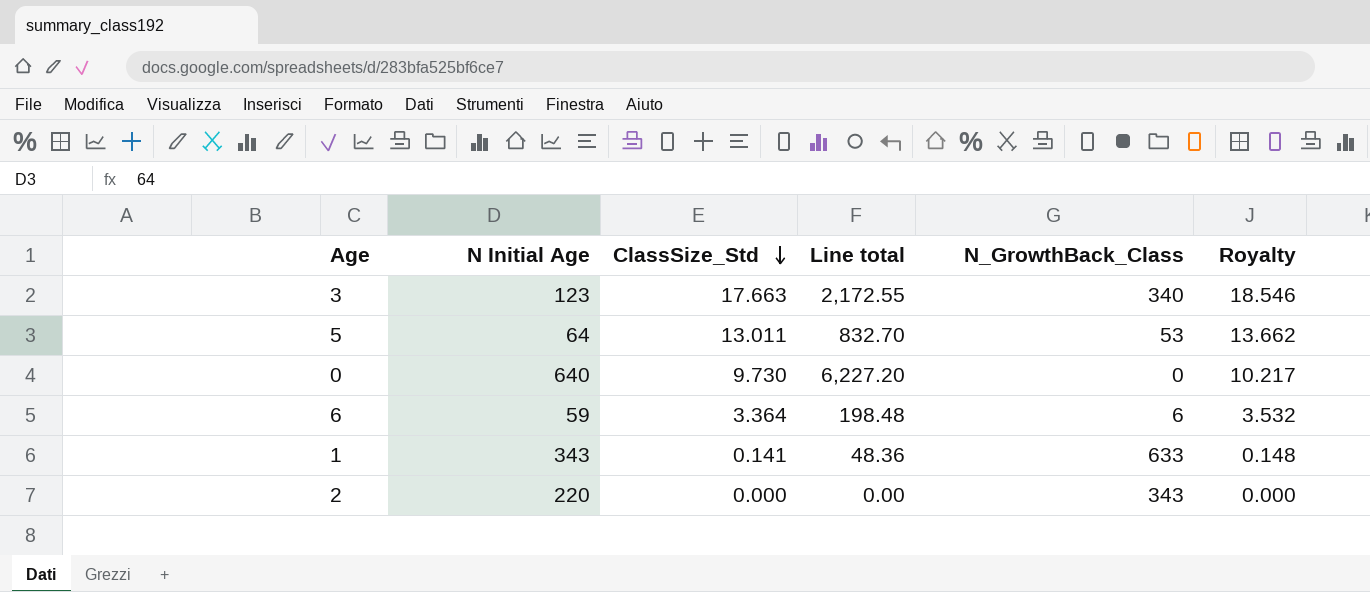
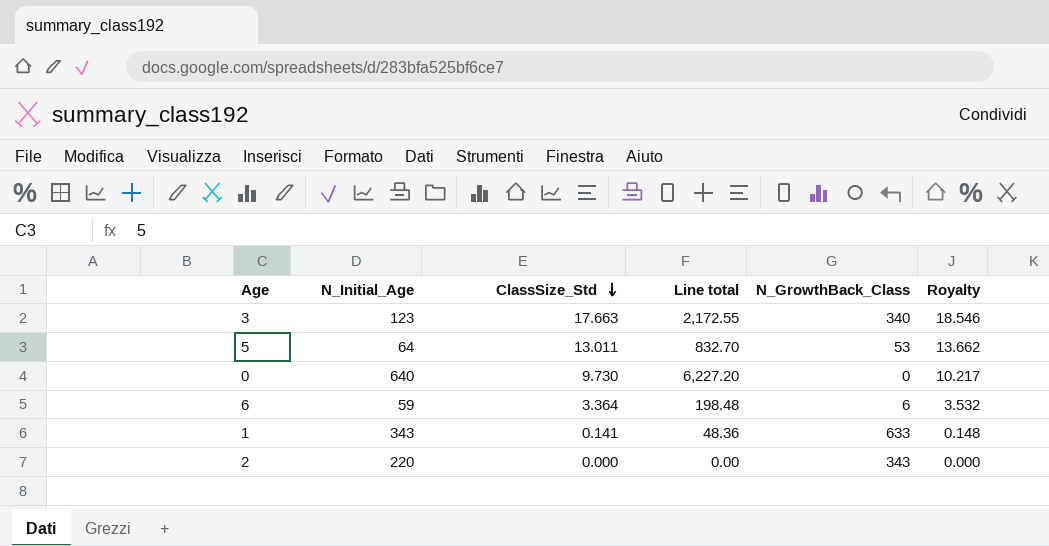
column name: N Initial Age -> N_Initial_Age

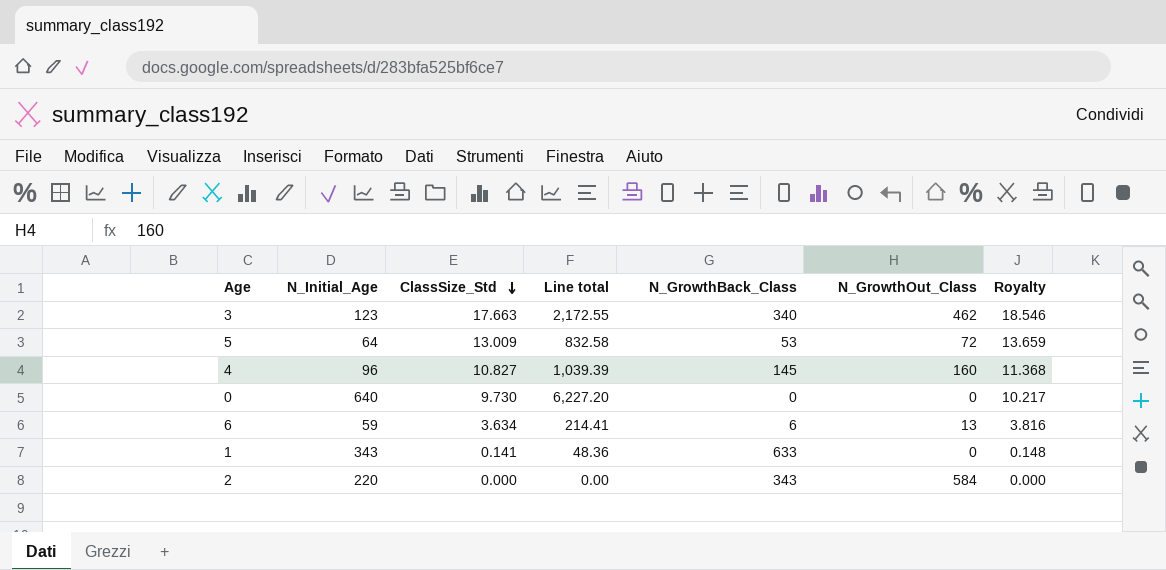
column N_GrowthOut_Class | position: none -> 6
5 | ClassSize_Std: 13.011 -> 13.009
5 | Line total: 832.70 -> 832.58
5 | Royalty: 13.662 -> 13.659
row 4: none -> 96 | 10.827 | 1,039.39 | 145 | 160 | 11.368
6 | ClassSize_Std: 3.364 -> 3.634
6 | Line total: 198.48 -> 214.41
6 | Royalty: 3.532 -> 3.816

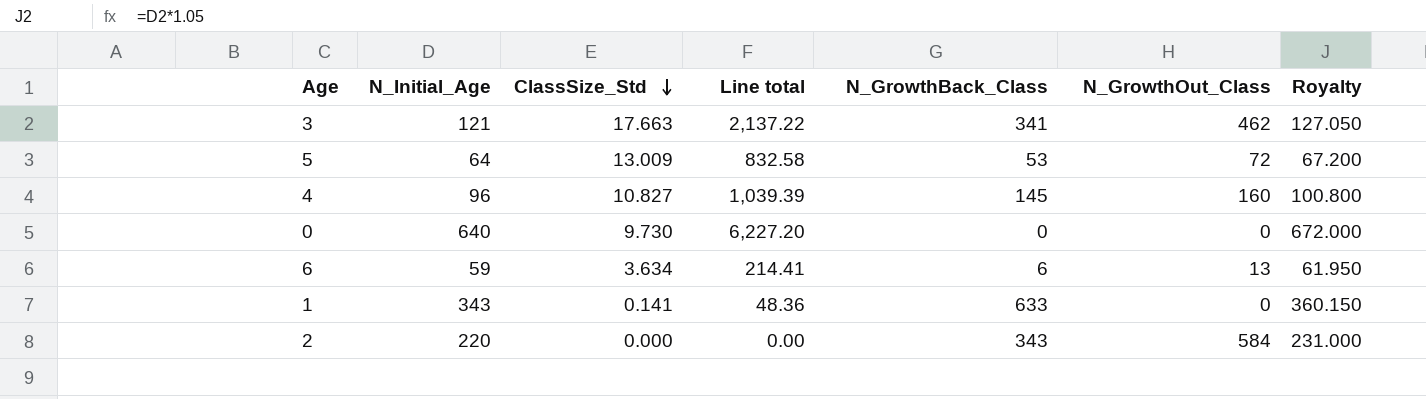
column Royalty | formula: [ClassSize_Std] * 1.05 -> [N_Initial_Age] * 1.05
3 | N_Initial_Age: 123 -> 121
3 | Line total: 2,172.55 -> 2,137.22
3 | N_GrowthBack_Class: 340 -> 341

